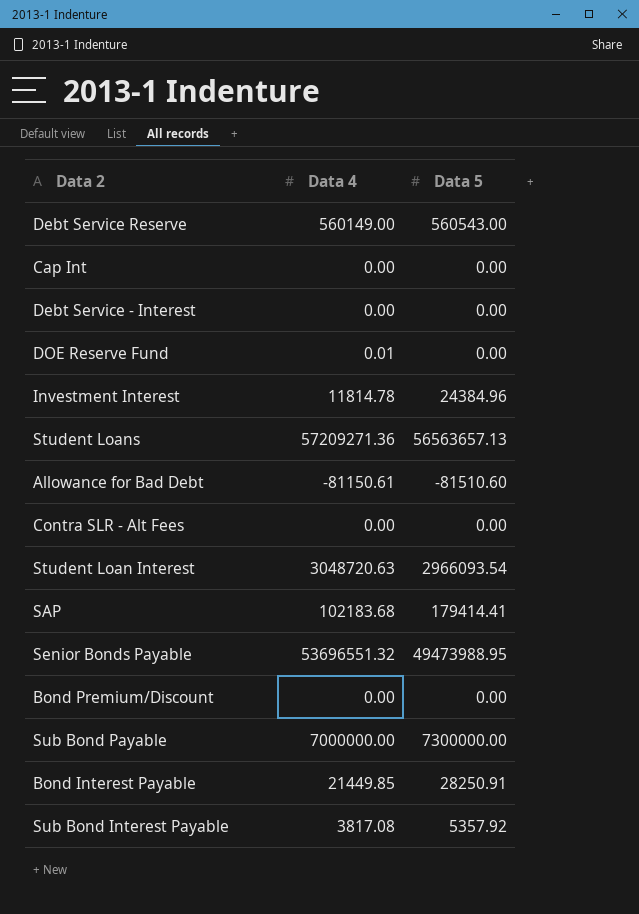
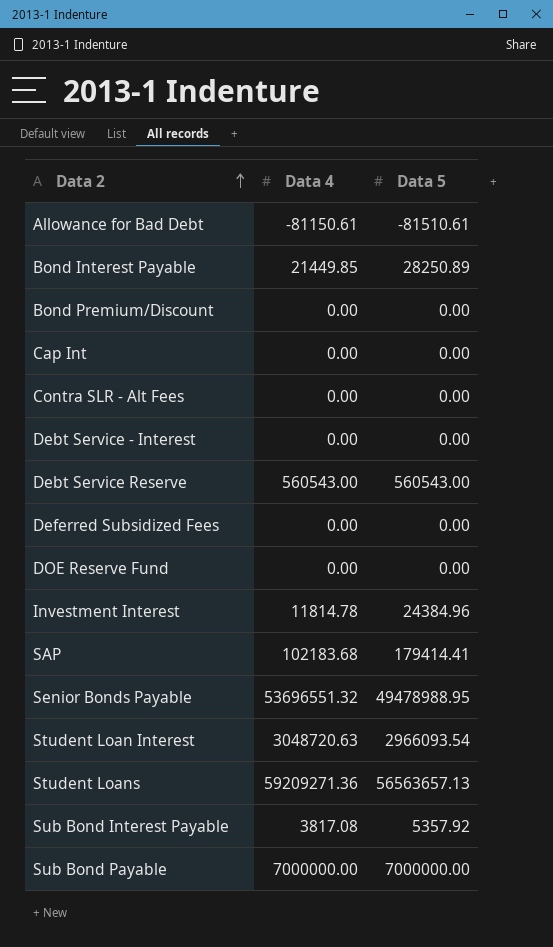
row order: none -> Data 2 ascending
Allowance for Bad Debt | Data 5: -81510.60 -> -81510.61
Bond Interest Payable | Data 5: 28250.91 -> 28250.89
Debt Service Reserve | Data 4: 560149.00 -> 560543.00
row Deferred Subsidized Fees: none -> 0.00 | 0.00
DOE Reserve Fund | Data 4: 0.01 -> 0.00
Senior Bonds Payable | Data 5: 49473988.95 -> 49478988.95
Student Loans | Data 4: 57209271.36 -> 59209271.36
Sub Bond Payable | Data 5: 7300000.00 -> 7000000.00

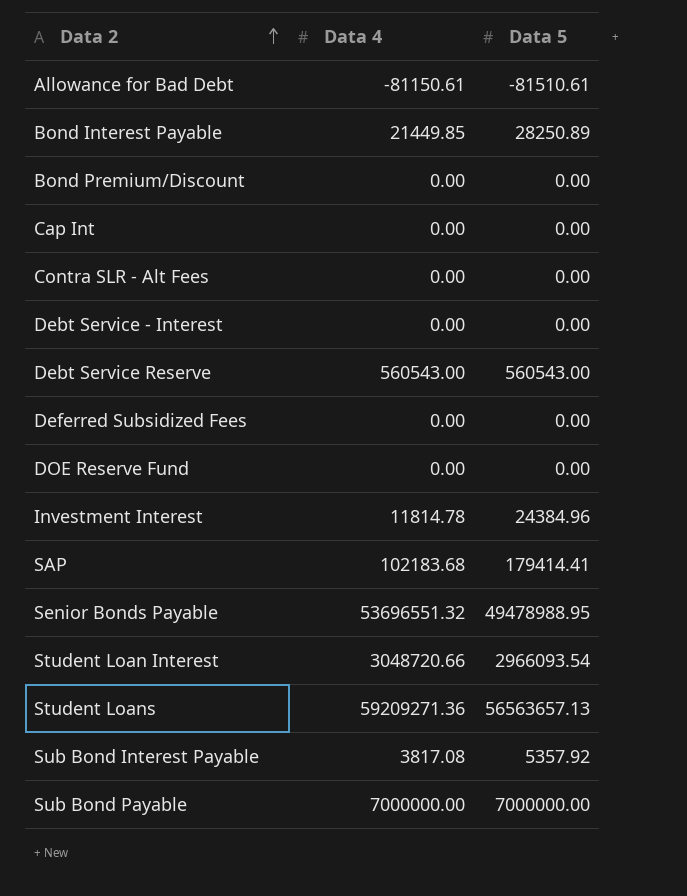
Student Loan Interest | Data 4: 3048720.63 -> 3048720.66

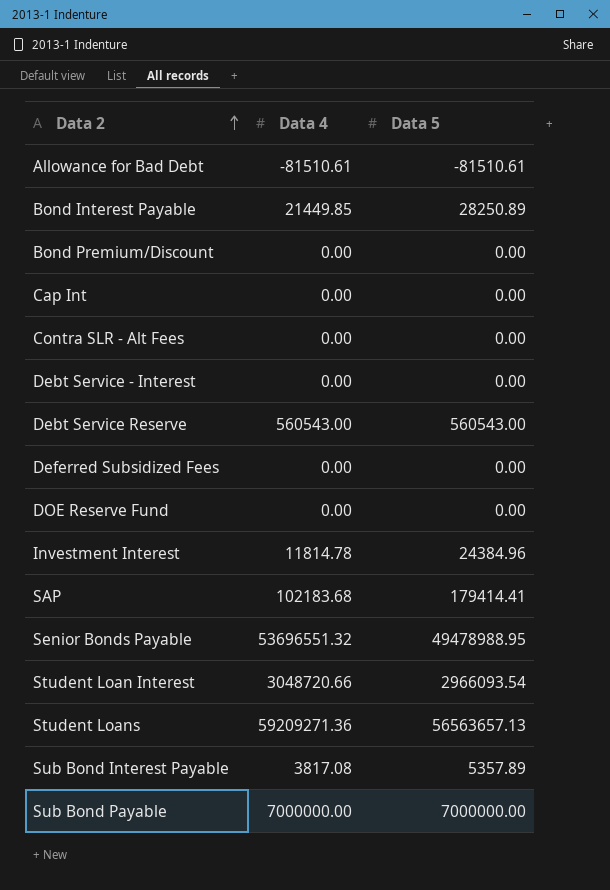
Allowance for Bad Debt | Data 4: -81150.61 -> -81510.61
Sub Bond Interest Payable | Data 5: 5357.92 -> 5357.89

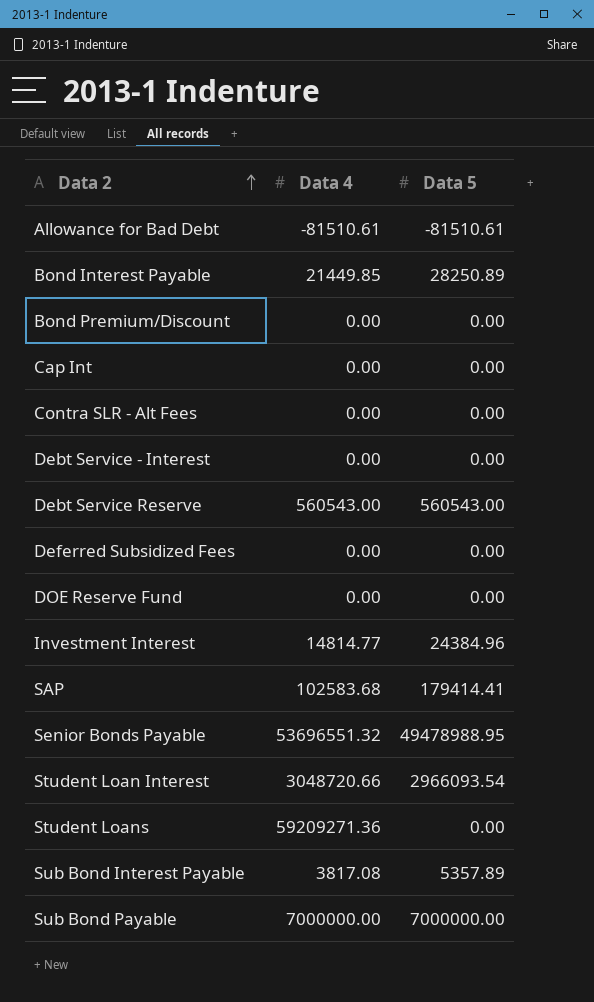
Investment Interest | Data 4: 11814.78 -> 14814.77
SAP | Data 4: 102183.68 -> 102583.68
Student Loans | Data 5: 56563657.13 -> 0.00

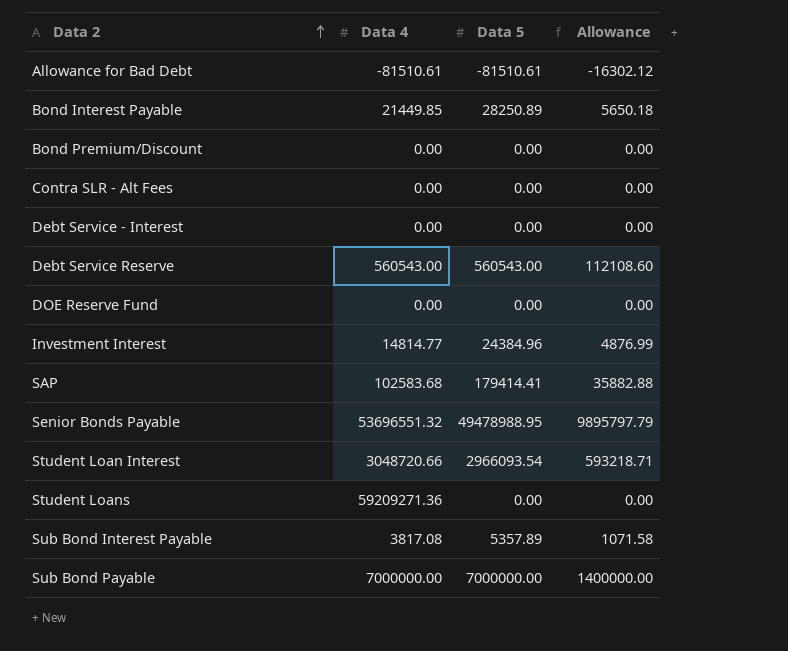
column Allowance | formula: none -> [Data 5] * 0.2
row Cap Int: 0.00 | 0.00 -> none
row Deferred Subsidized Fees: 0.00 | 0.00 -> none

